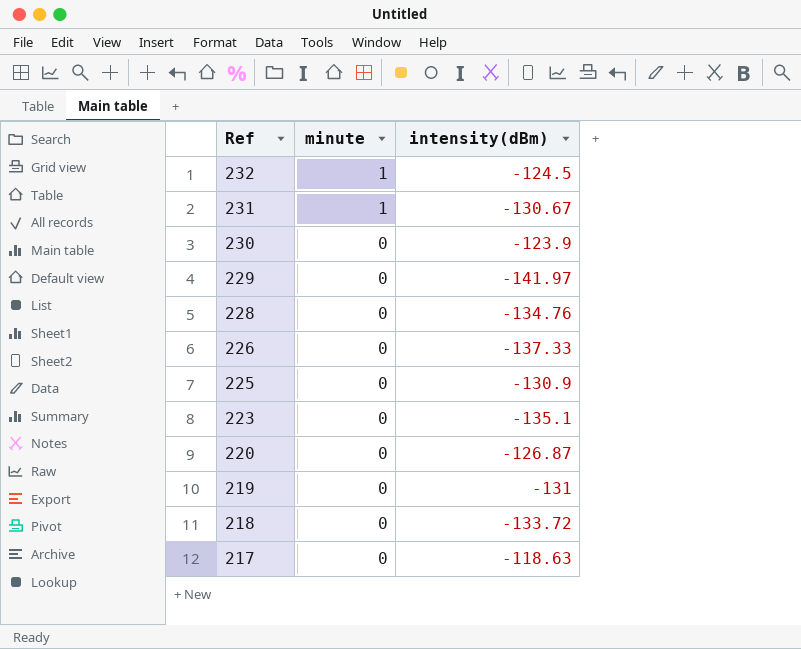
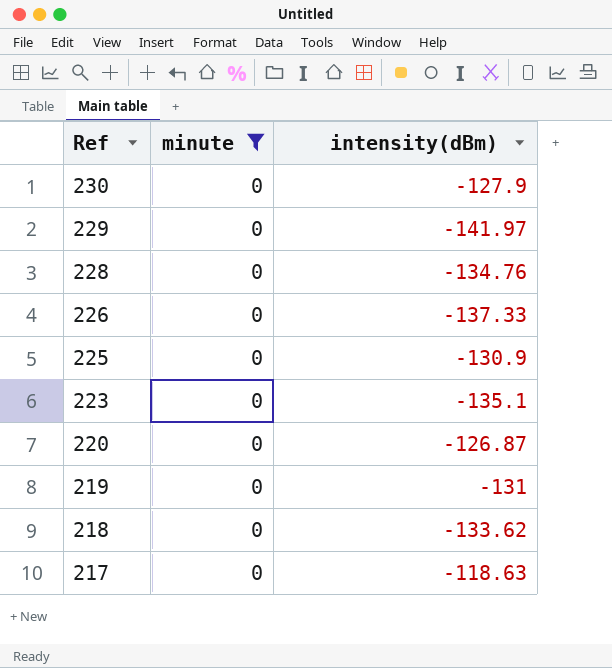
filter: none -> minute = 0
230 | intensity(dBm): -123.9 -> -127.9
218 | intensity(dBm): -133.72 -> -133.62

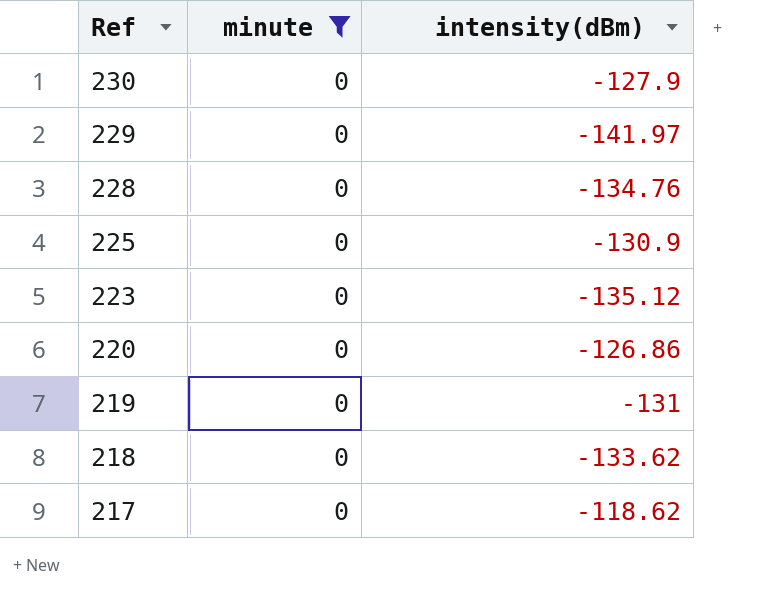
row 226: 0 | -137.33 -> none
223 | intensity(dBm): -135.1 -> -135.12
220 | intensity(dBm): -126.87 -> -126.86
217 | intensity(dBm): -118.63 -> -118.62

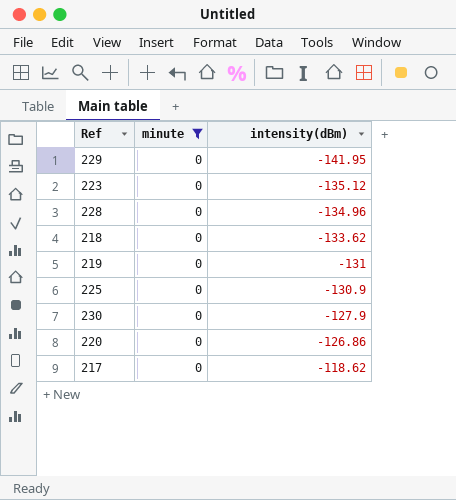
row order: Ref descending -> intensity(dBm) ascending
229 | intensity(dBm): -141.97 -> -141.95
228 | intensity(dBm): -134.76 -> -134.96

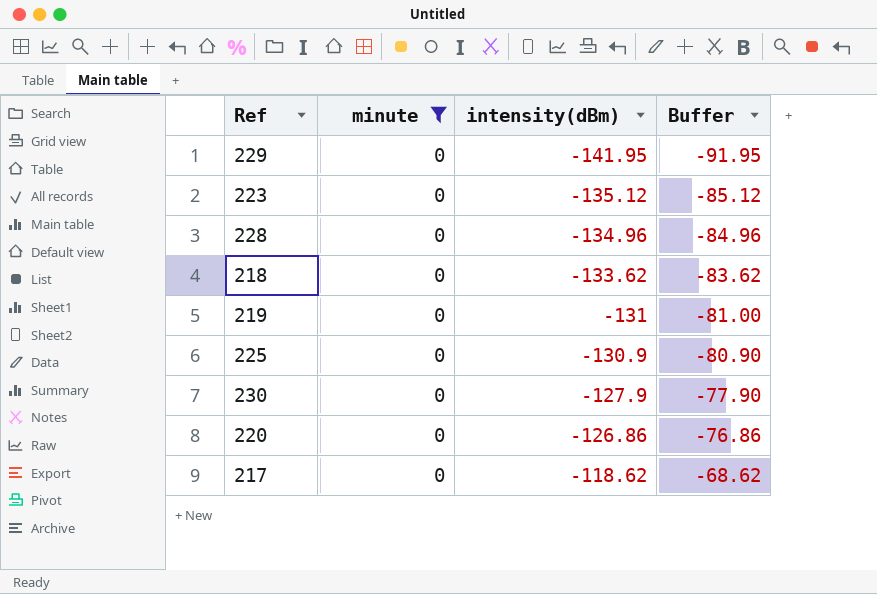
column Buffer | formula: none -> [intensity(dBm)] + 50

